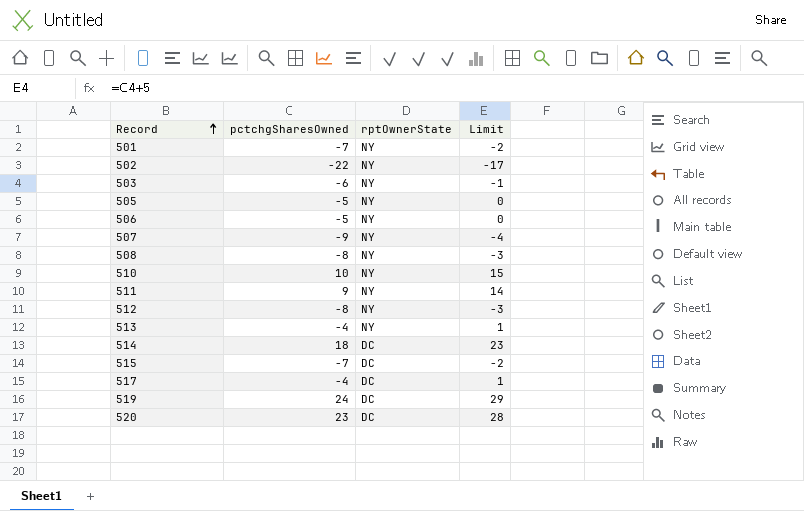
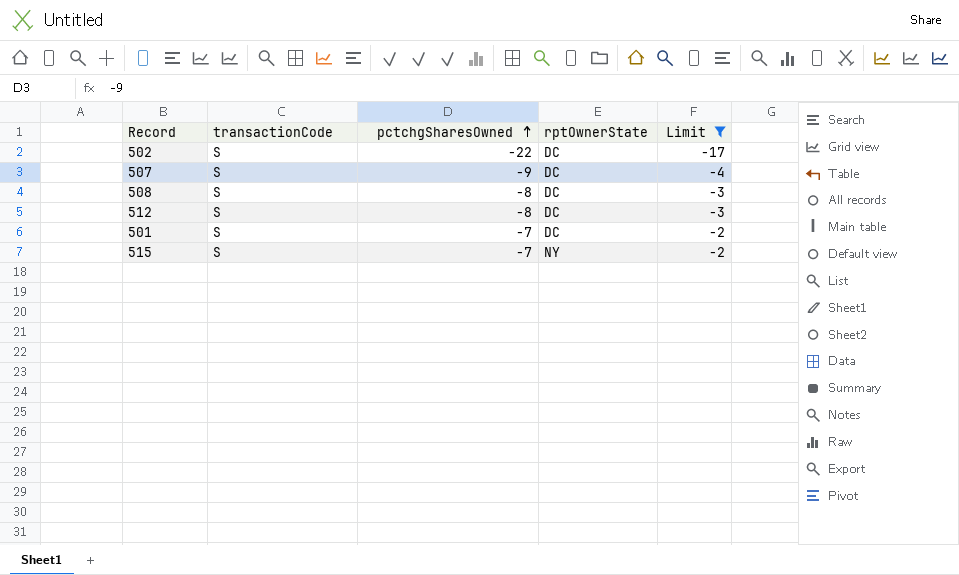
filter: none -> Limit <= -2
row order: Record ascending -> pctchgSharesOwned ascending
column transactionCode | position: none -> 2
502 | rptOwnerState: NY -> DC
507 | rptOwnerState: NY -> DC
508 | rptOwnerState: NY -> DC
512 | rptOwnerState: NY -> DC
501 | rptOwnerState: NY -> DC
515 | rptOwnerState: DC -> NY

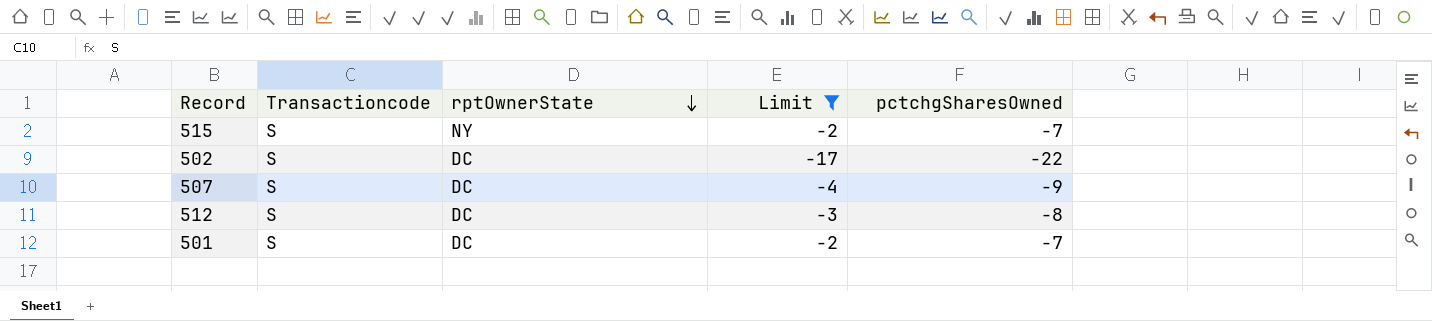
row order: pctchgSharesOwned ascending -> rptOwnerState descending
column name: transactionCode -> Transactioncode
column pctchgSharesOwned | position: 3 -> 5
row 508: S | -8 | DC | -3 -> none

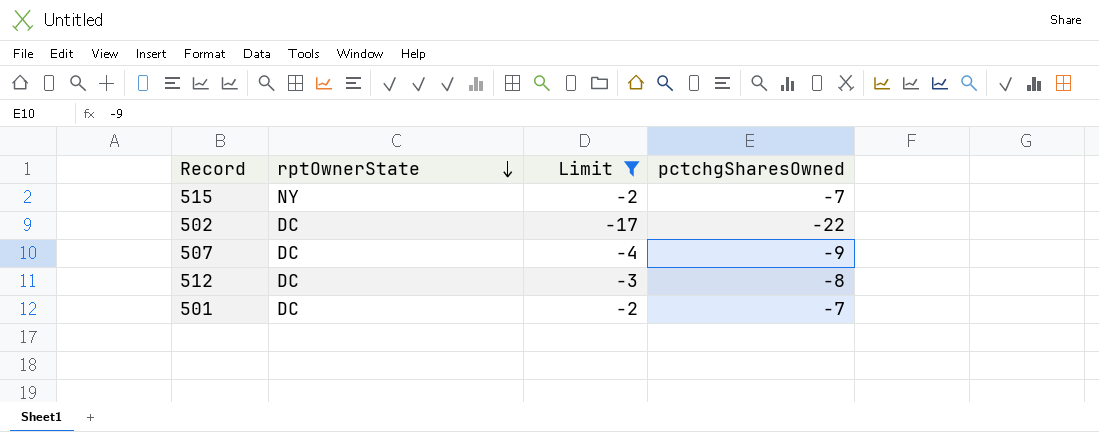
column Transactioncode | position: 2 -> none

